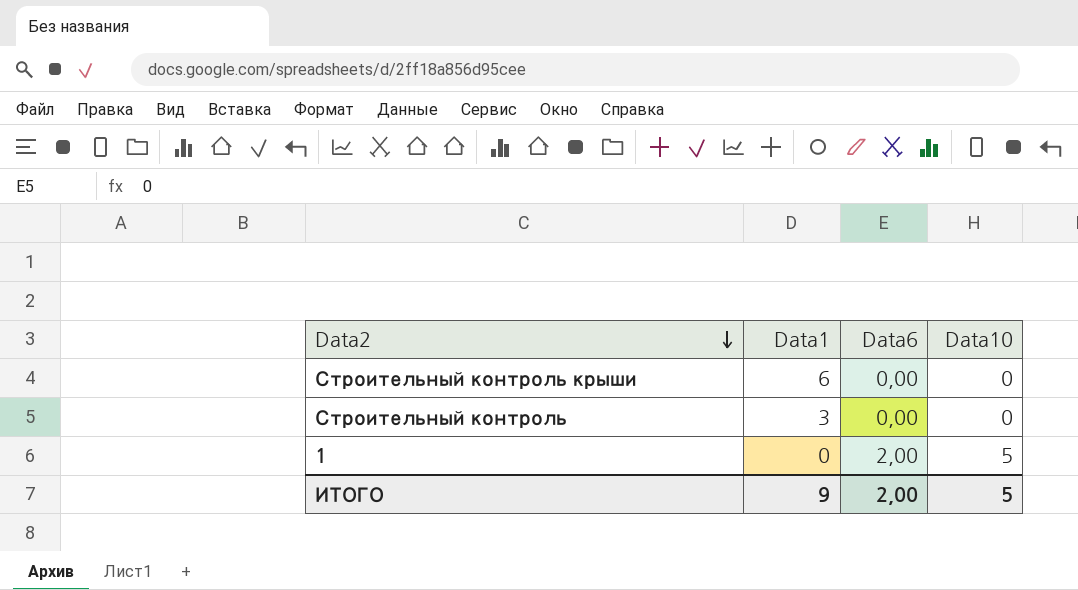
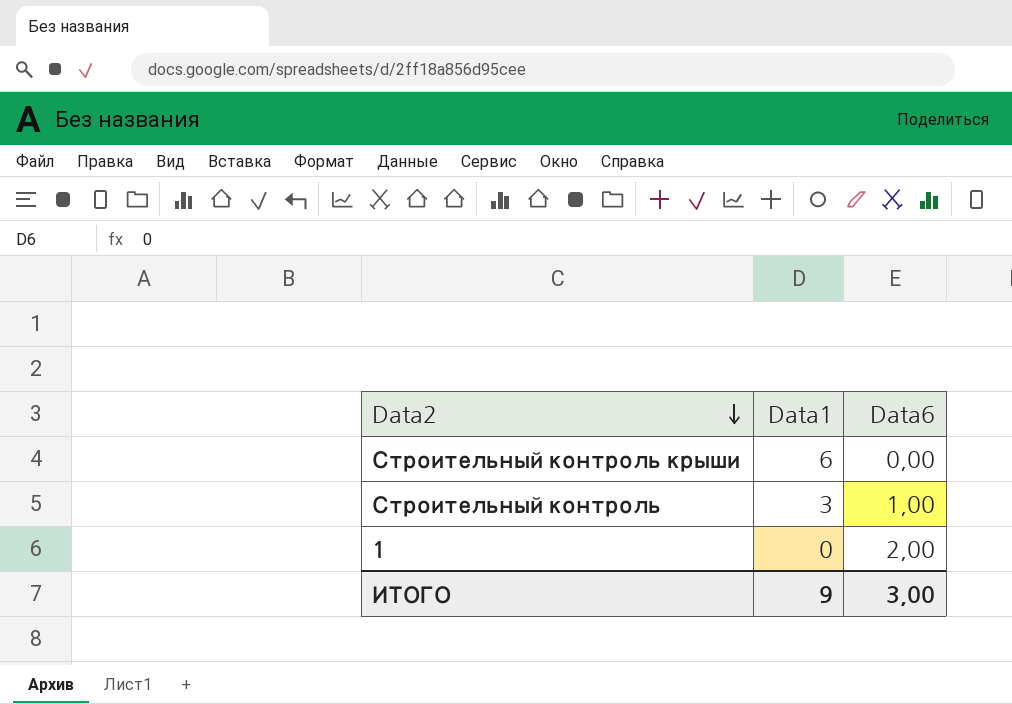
column Data10 | position: 4 -> none
Строительный контроль | Data6: 0,00 -> 1,00
ИТОГО | Data6: 2,00 -> 3,00

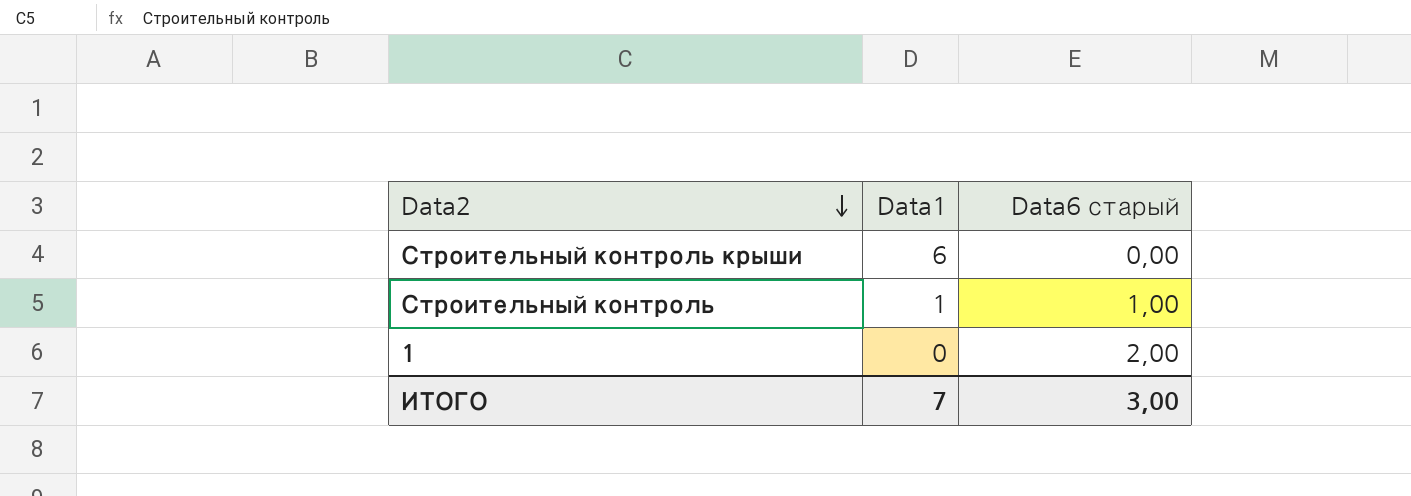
column name: Data6 -> Data6 старый
Строительный контроль | Data1: 3 -> 1
ИТОГО | Data1: 9 -> 7

